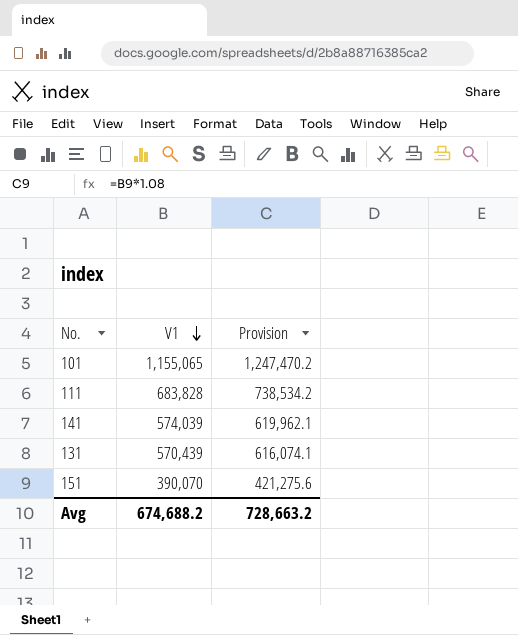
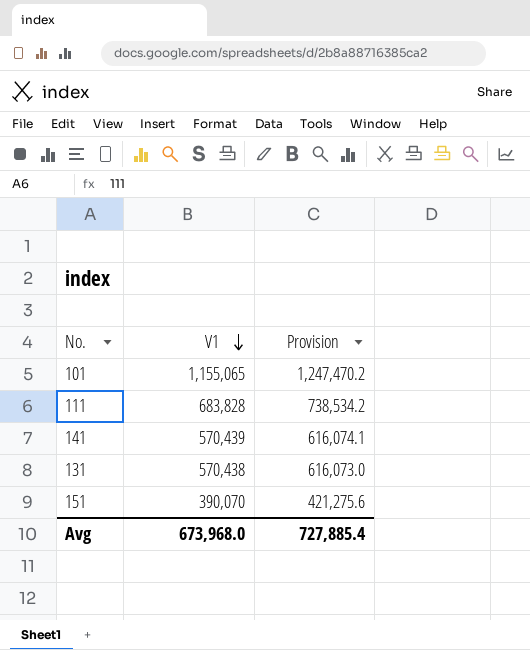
141 | V1: 574,039 -> 570,439
141 | Provision: 619,962.1 -> 616,074.1
131 | V1: 570,439 -> 570,438
131 | Provision: 616,074.1 -> 616,073.0
Avg | V1: 674,688.2 -> 673,968.0
Avg | Provision: 728,663.2 -> 727,885.4

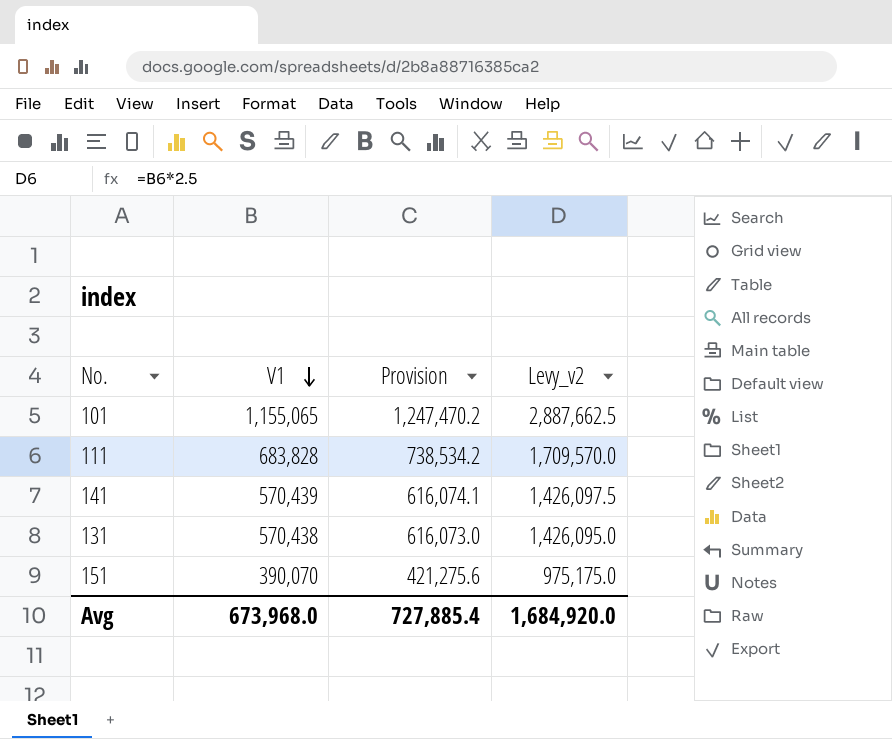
column Levy_v2 | formula: none -> [V1] * 2.5

